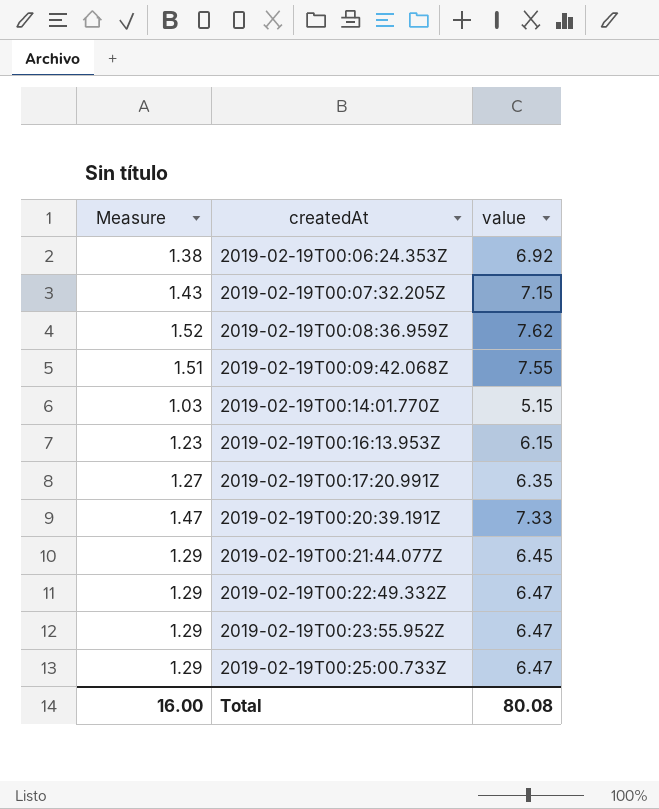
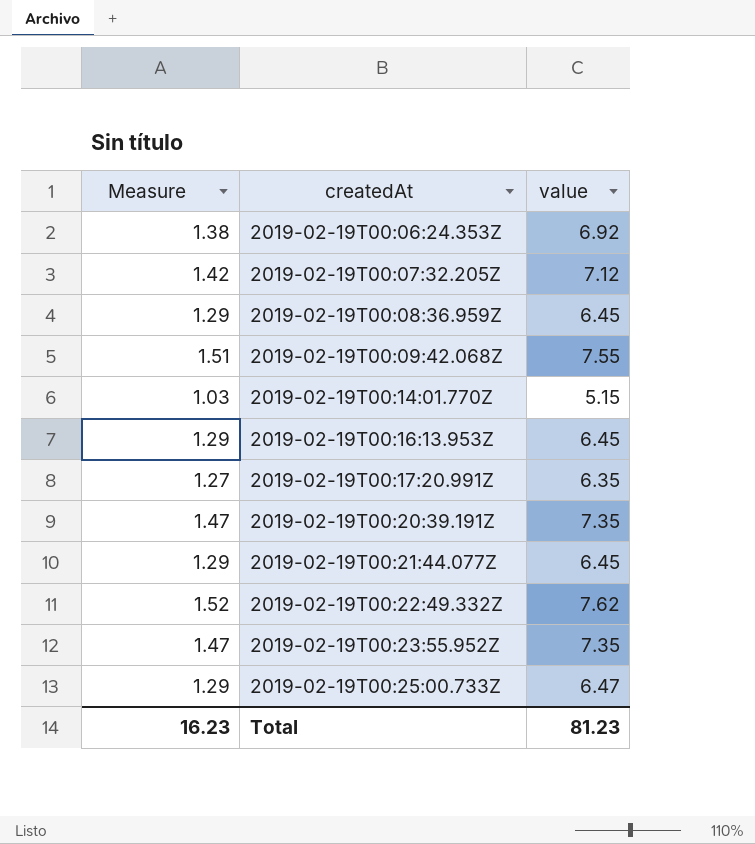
2019-02-19T00:07:32.205Z | Measure: 1.43 -> 1.42
2019-02-19T00:07:32.205Z | value: 7.15 -> 7.12
2019-02-19T00:08:36.959Z | Measure: 1.52 -> 1.29
2019-02-19T00:08:36.959Z | value: 7.62 -> 6.45
2019-02-19T00:16:13.953Z | Measure: 1.23 -> 1.29
2019-02-19T00:16:13.953Z | value: 6.15 -> 6.45
2019-02-19T00:20:39.191Z | value: 7.33 -> 7.35
2019-02-19T00:22:49.332Z | Measure: 1.29 -> 1.52
2019-02-19T00:22:49.332Z | value: 6.47 -> 7.62
2019-02-19T00:23:55.952Z | Measure: 1.29 -> 1.47
2019-02-19T00:23:55.952Z | value: 6.47 -> 7.35
Total | Measure: 16.00 -> 16.23
Total | value: 80.08 -> 81.23

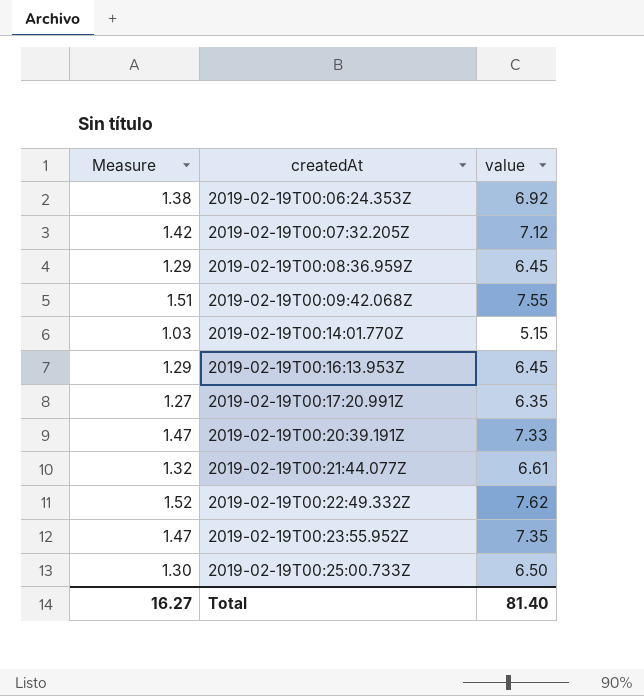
2019-02-19T00:20:39.191Z | value: 7.35 -> 7.33
2019-02-19T00:21:44.077Z | Measure: 1.29 -> 1.32
2019-02-19T00:21:44.077Z | value: 6.45 -> 6.61
2019-02-19T00:25:00.733Z | Measure: 1.29 -> 1.30
2019-02-19T00:25:00.733Z | value: 6.47 -> 6.50
Total | Measure: 16.23 -> 16.27
Total | value: 81.23 -> 81.40

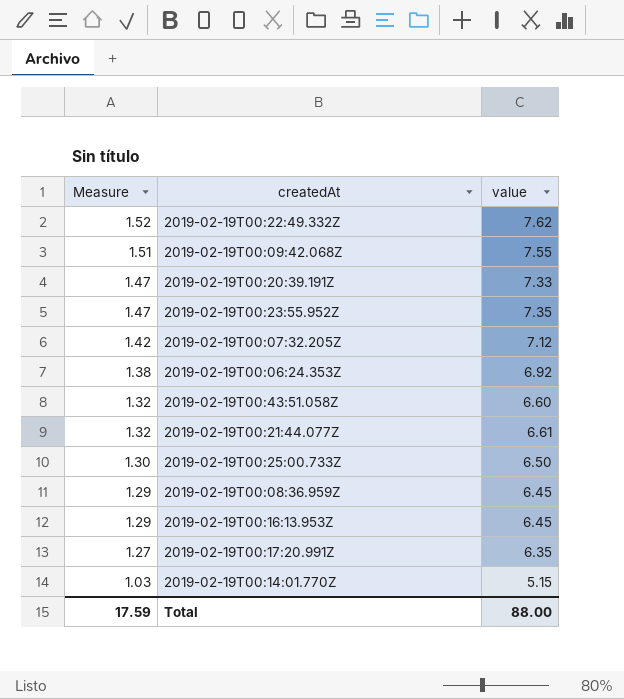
row order: createdAt ascending -> Measure descending
row 2019-02-19T00:43:51.058Z: none -> 1.32 | 6.60
Total | Measure: 16.27 -> 17.59
Total | value: 81.40 -> 88.00

